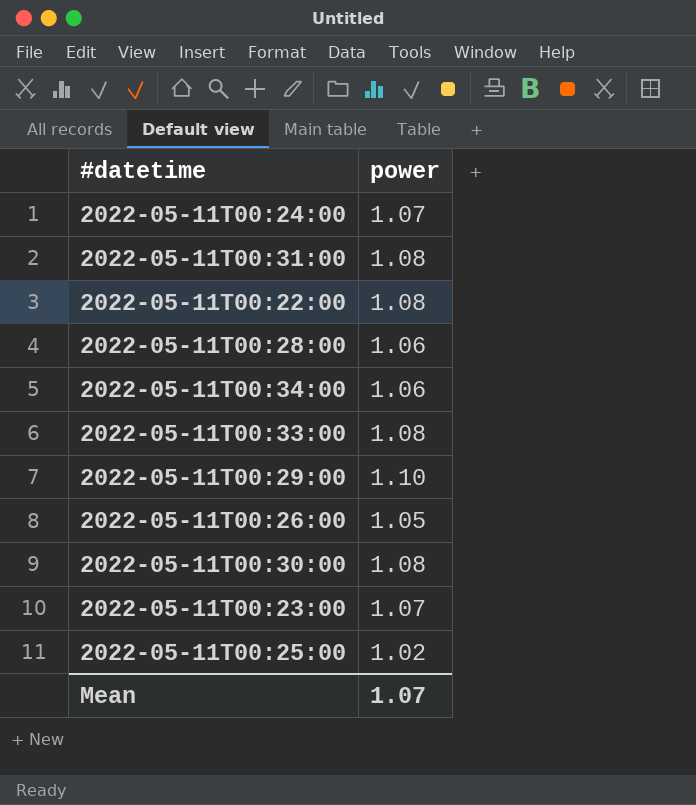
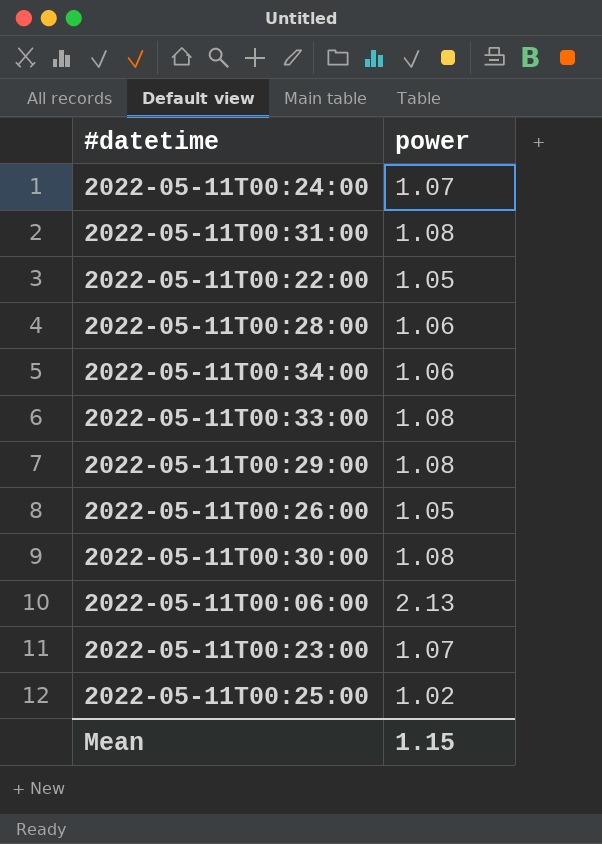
2022-05-11T00:22:00 | power: 1.08 -> 1.05
2022-05-11T00:29:00 | power: 1.10 -> 1.08
row 2022-05-11T00:06:00: none -> 2.13
Mean | power: 1.07 -> 1.15

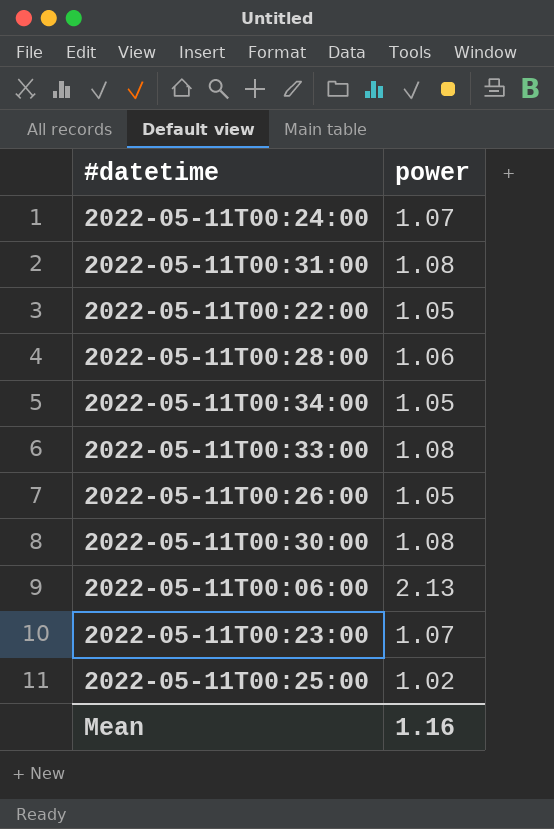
row 2022-05-11T00:29:00: 1.08 -> none
2022-05-11T00:34:00 | power: 1.06 -> 1.05
Mean | power: 1.15 -> 1.16

